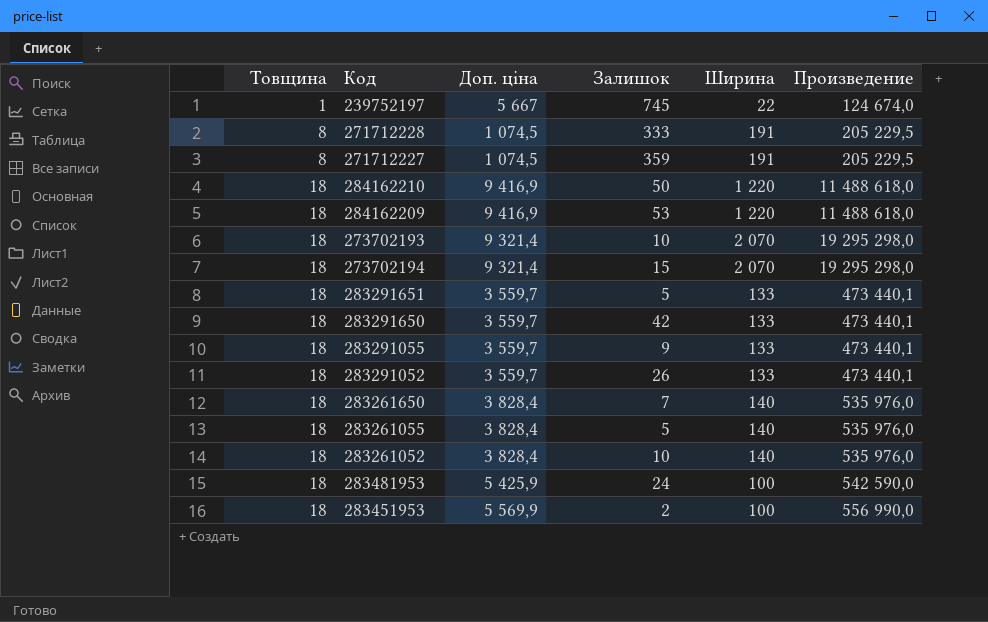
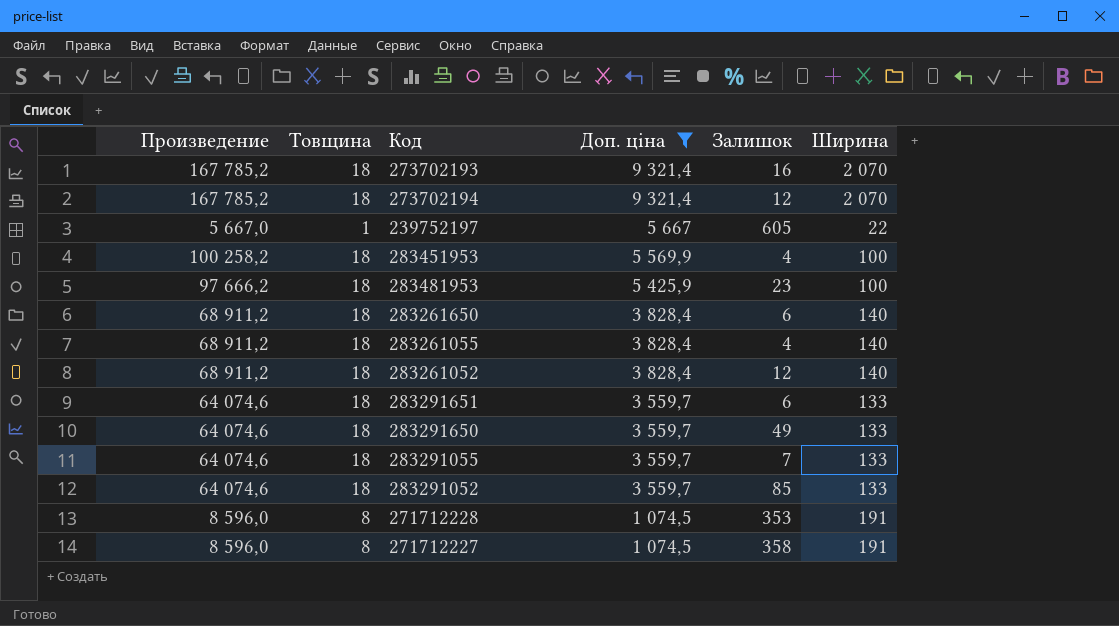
filter: none -> Доп. ціна != 9 416,9
row order: Товщина ascending -> Доп. ціна descending
column Произведение | formula: [Доп. ціна] * [Ширина] -> [Товщина] * [Доп. ціна]
column Произведение | position: 6 -> 1
273702193 | Залишок: 10 -> 16
273702194 | Залишок: 15 -> 12
239752197 | Залишок: 745 -> 605
283451953 | Залишок: 2 -> 4
283481953 | Залишок: 24 -> 23
283261650 | Залишок: 7 -> 6
283261055 | Залишок: 5 -> 4
283261052 | Залишок: 10 -> 12
283291651 | Залишок: 5 -> 6
283291650 | Залишок: 42 -> 49
283291055 | Залишок: 9 -> 7
283291052 | Залишок: 26 -> 85
271712228 | Залишок: 333 -> 353
271712227 | Залишок: 359 -> 358

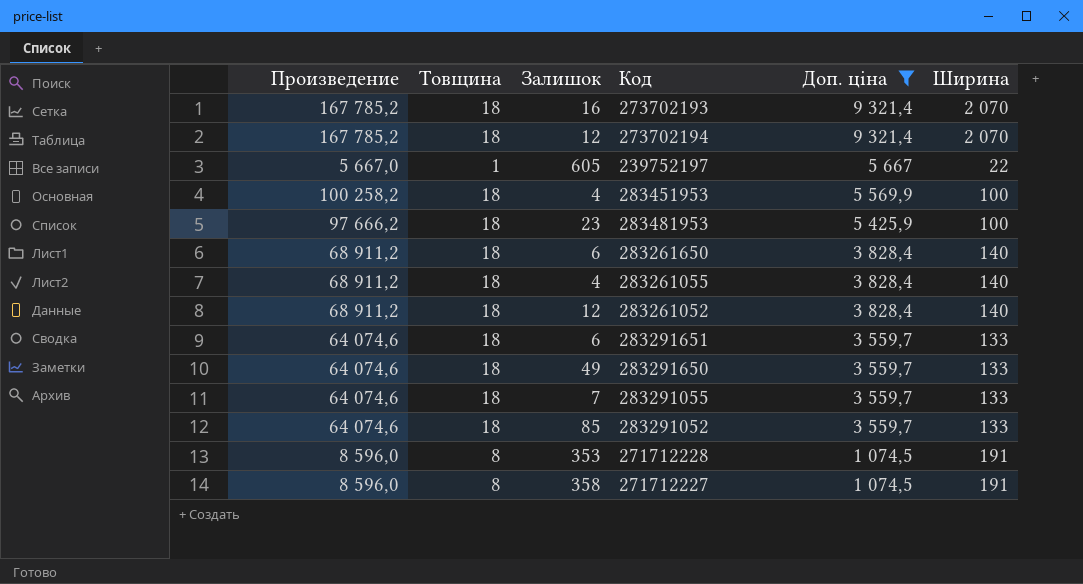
column Залишок | position: 5 -> 3

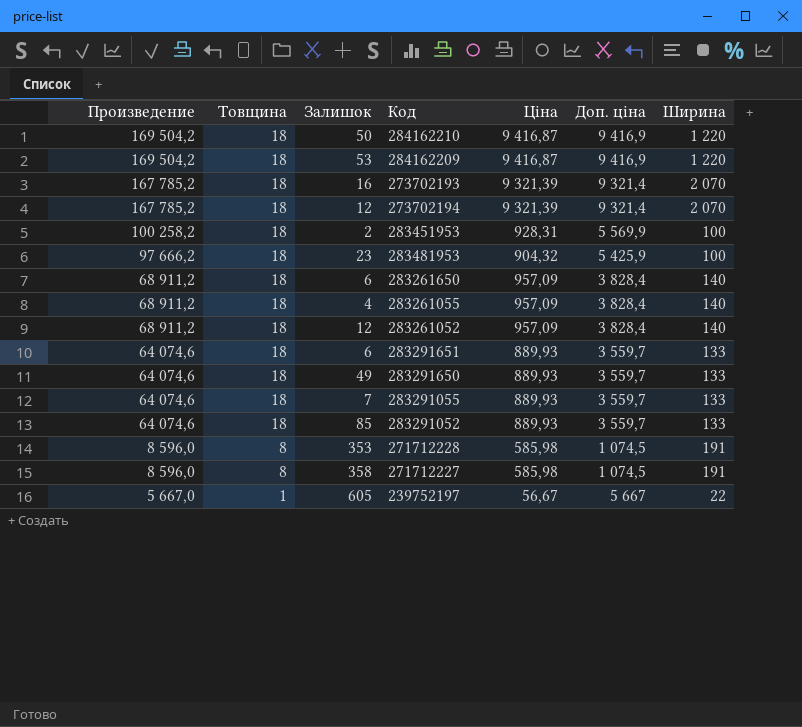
filter: Доп. ціна != 9 416,9 -> none
row order: Доп. ціна descending -> Произведение descending
column Ціна | position: none -> 5
283451953 | Залишок: 4 -> 2

